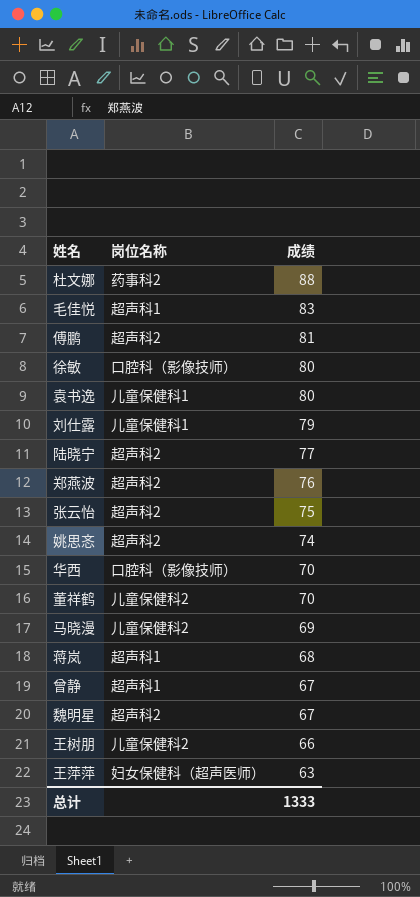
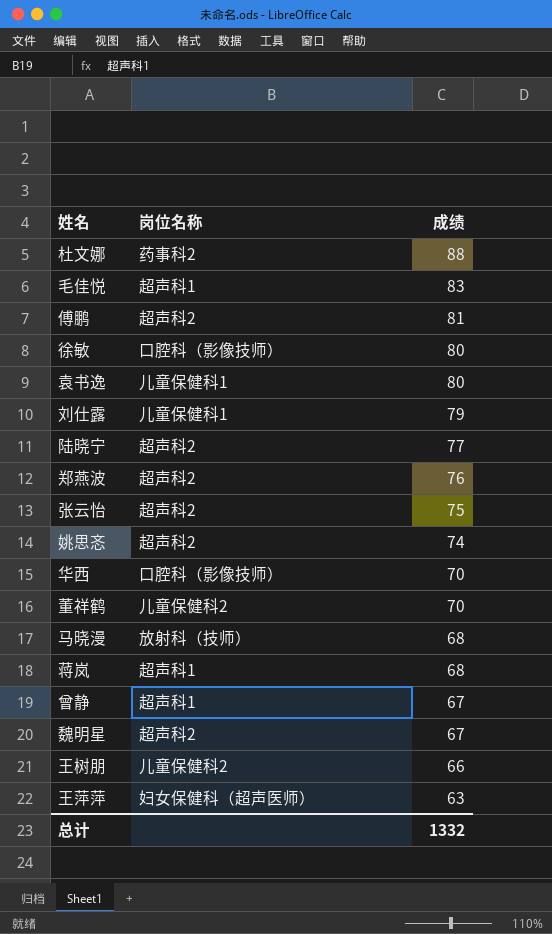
马晓漫 | 岗位名称: 儿童保健科2 -> 放射科（技师）
马晓漫 | 成绩: 69 -> 68
总计 | 成绩: 1333 -> 1332

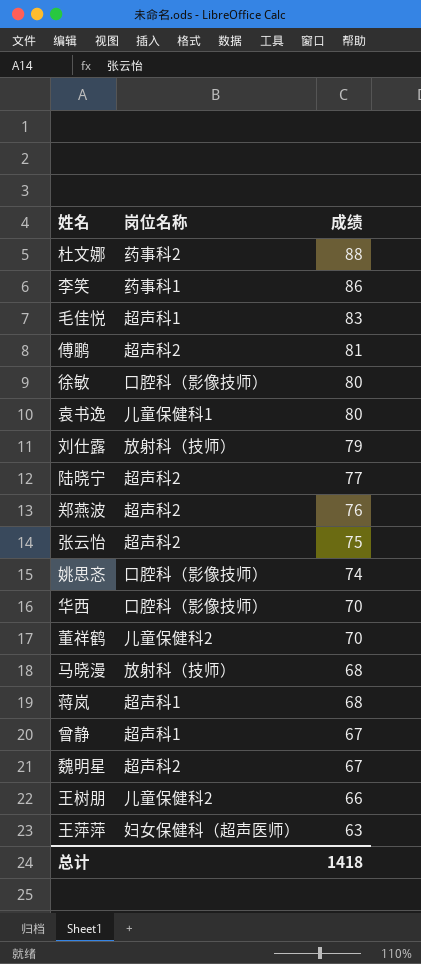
row 李笑: none -> 药事科1 | 86
刘仕露 | 岗位名称: 儿童保健科1 -> 放射科（技师）
姚思忞 | 岗位名称: 超声科2 -> 口腔科（影像技师）
总计 | 成绩: 1332 -> 1418

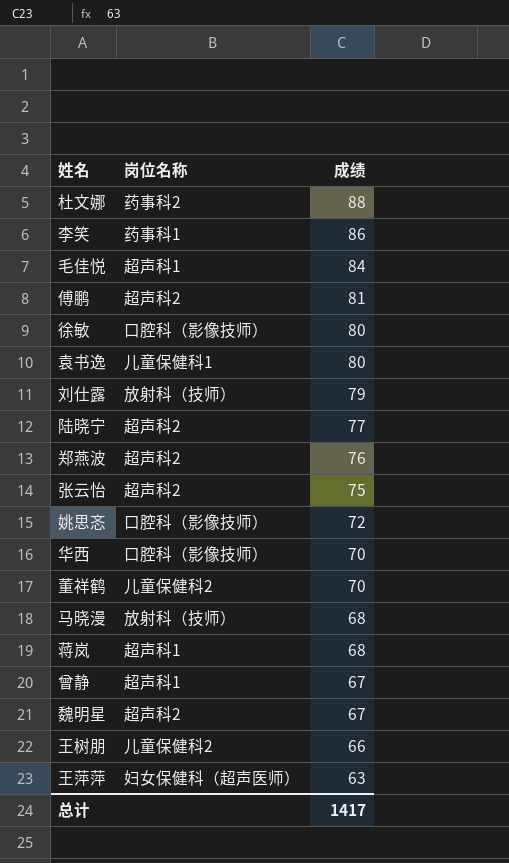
毛佳悦 | 成绩: 83 -> 84
姚思忞 | 成绩: 74 -> 72
总计 | 成绩: 1418 -> 1417

